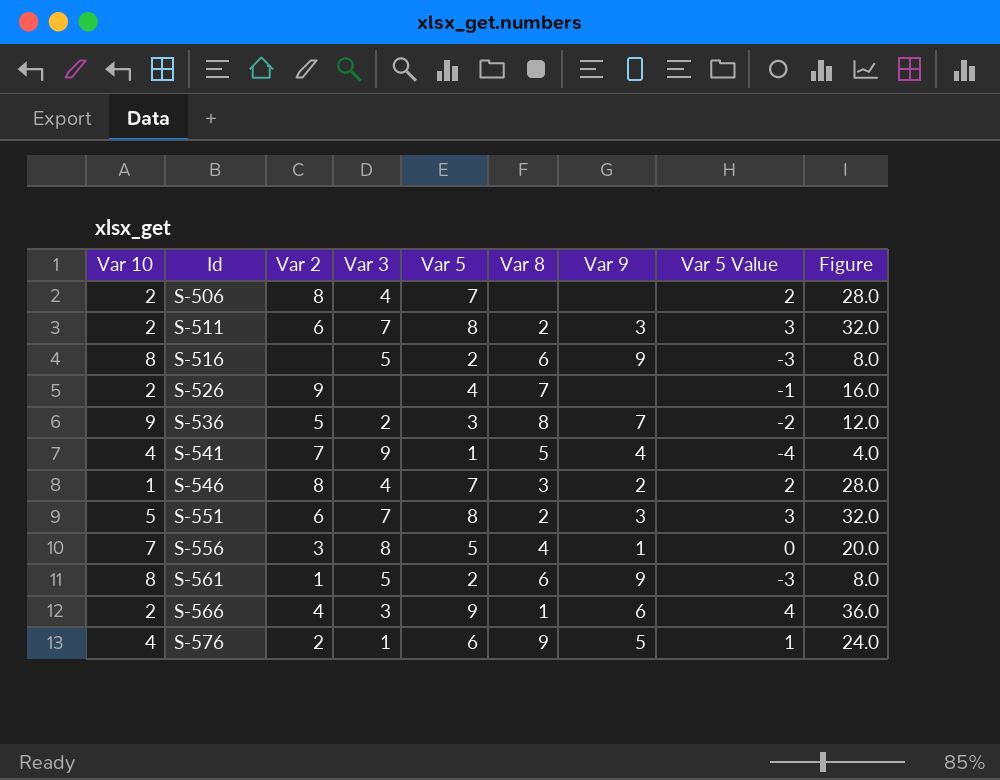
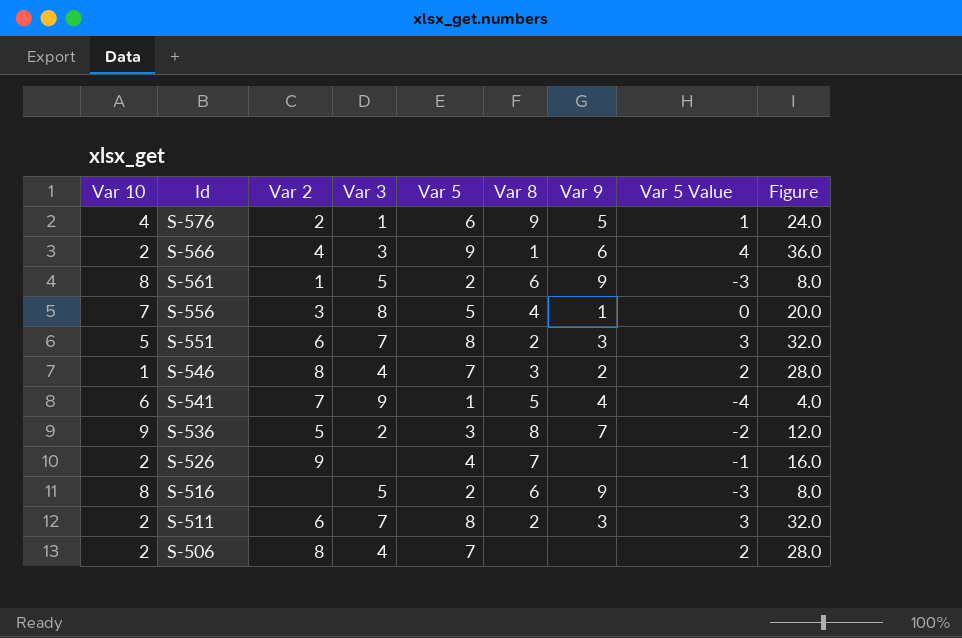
row order: Id ascending -> Id descending
S-541 | Var 10: 4 -> 6

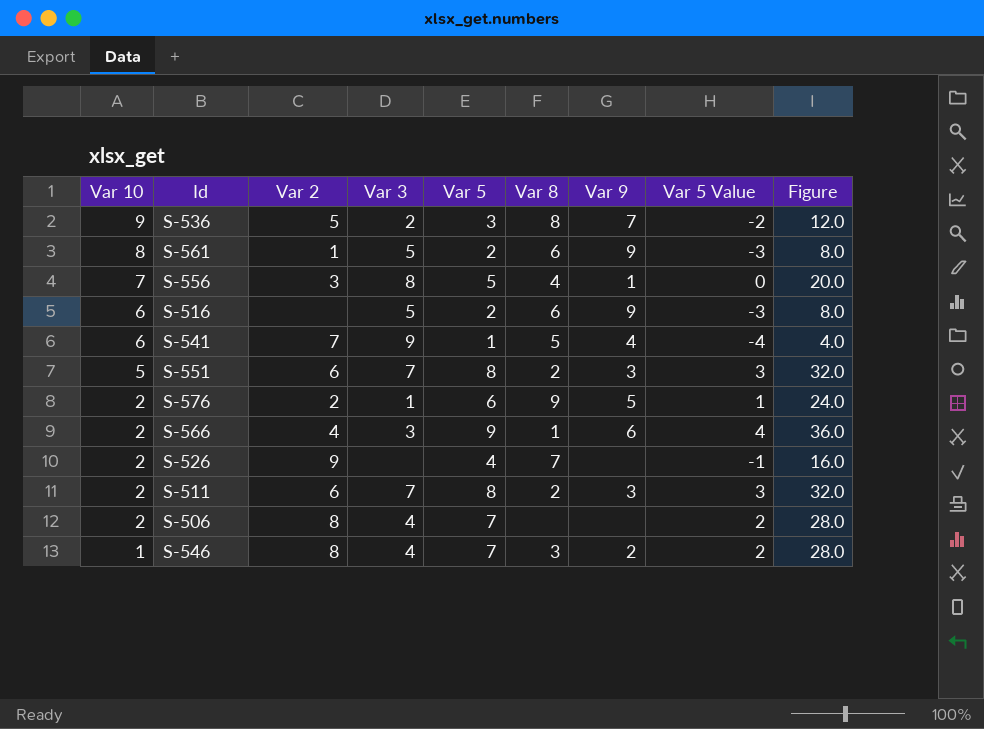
row order: Id descending -> Var 10 descending
S-516 | Var 10: 8 -> 6
S-576 | Var 10: 4 -> 2

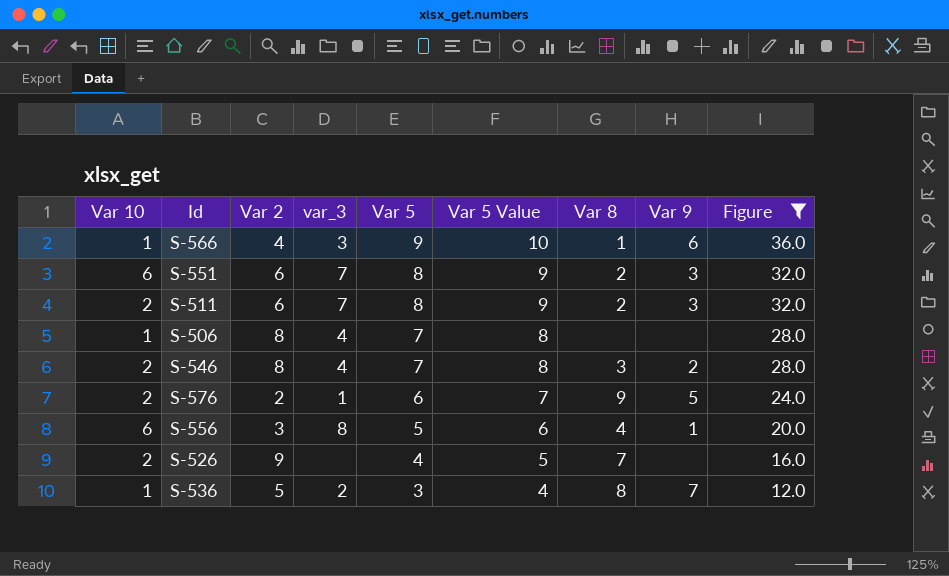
filter: none -> Figure >= 12.0
row order: Var 10 descending -> Var 5 descending
column name: Var 3 -> var_3
column Var 5 Value | formula: [Var 5] - 5 -> [Var 5] + 1
column Var 5 Value | position: 8 -> 6
S-566 | Var 10: 2 -> 1
S-551 | Var 10: 5 -> 6
S-506 | Var 10: 2 -> 1
S-546 | Var 10: 1 -> 2
S-556 | Var 10: 7 -> 6
S-536 | Var 10: 9 -> 1

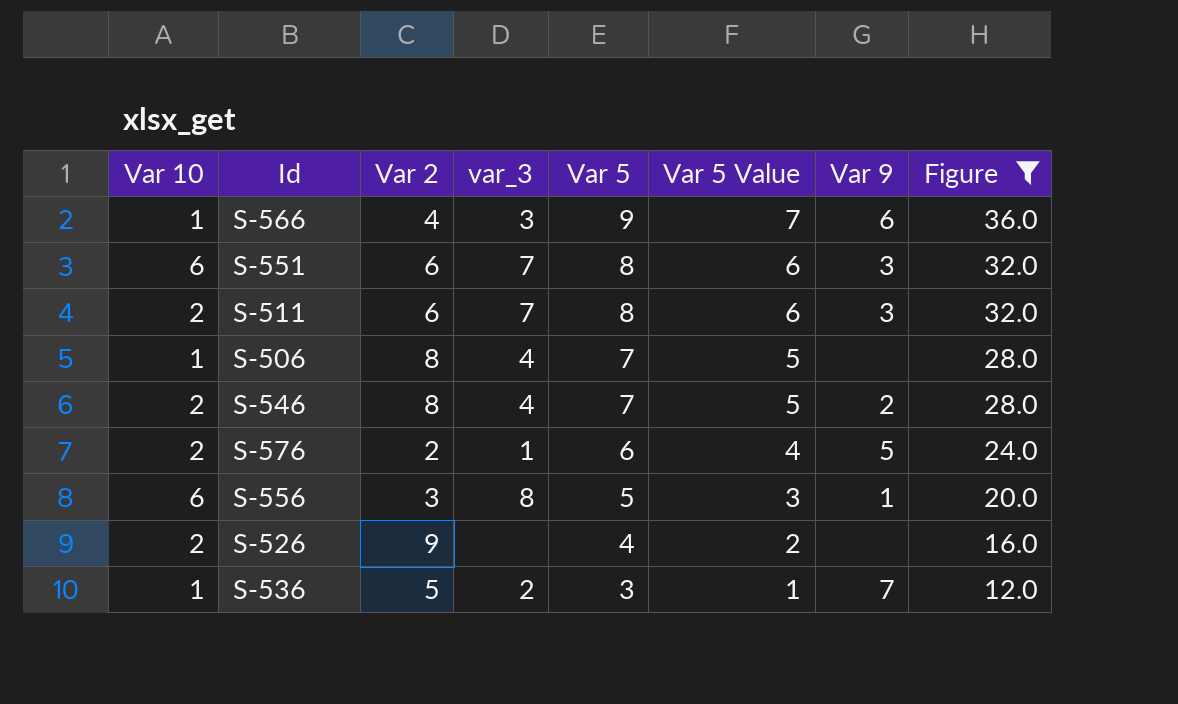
column Var 8 | position: 7 -> none
column Var 5 Value | formula: [Var 5] + 1 -> [Var 5] - 2

